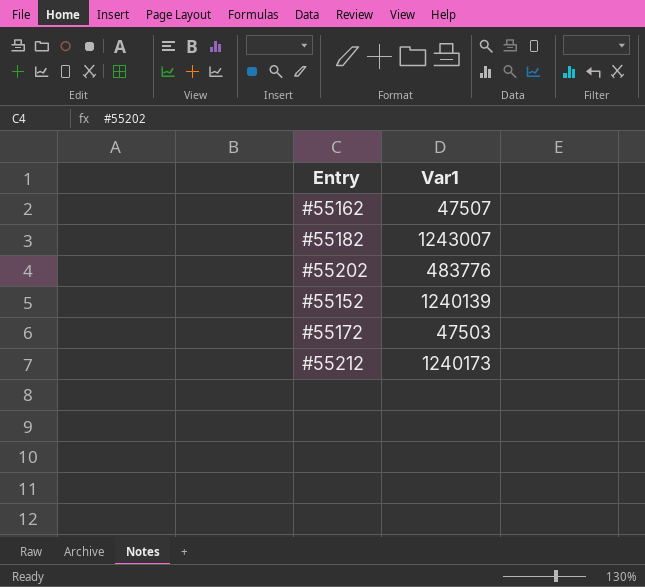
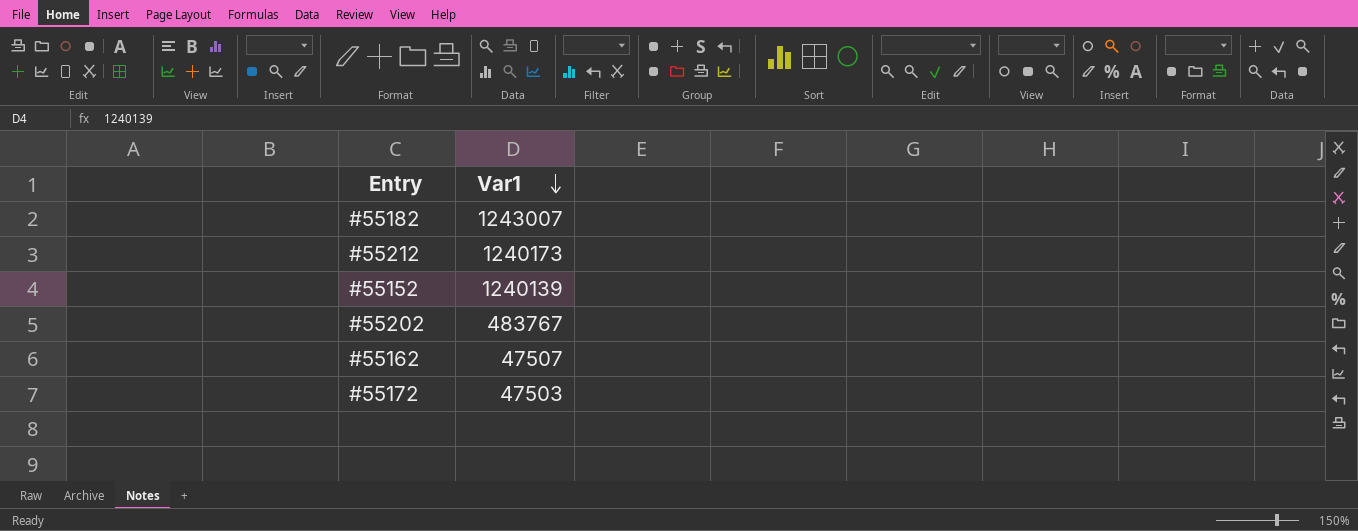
row order: none -> Var1 descending
#55202 | Var1: 483776 -> 483767

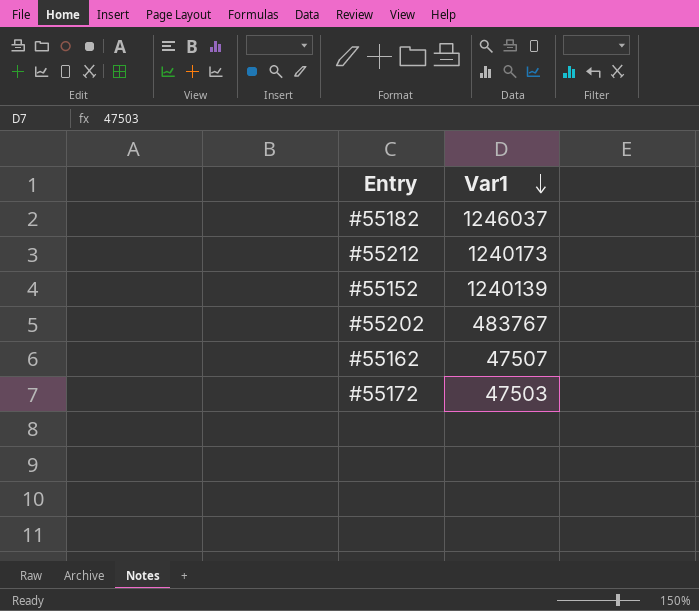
#55182 | Var1: 1243007 -> 1246037

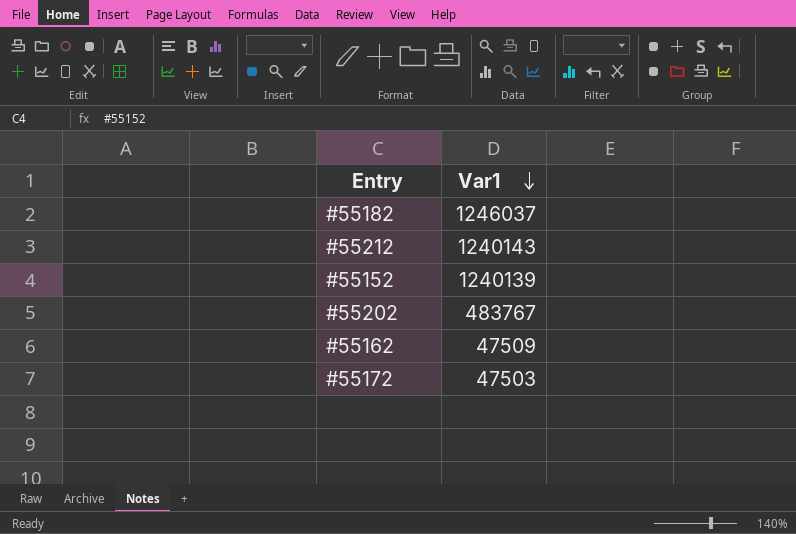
#55212 | Var1: 1240173 -> 1240143
#55162 | Var1: 47507 -> 47509

